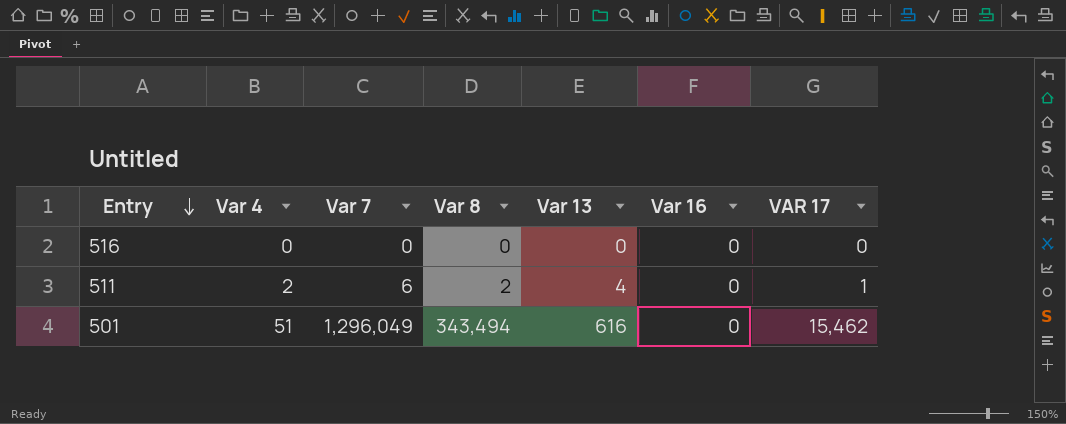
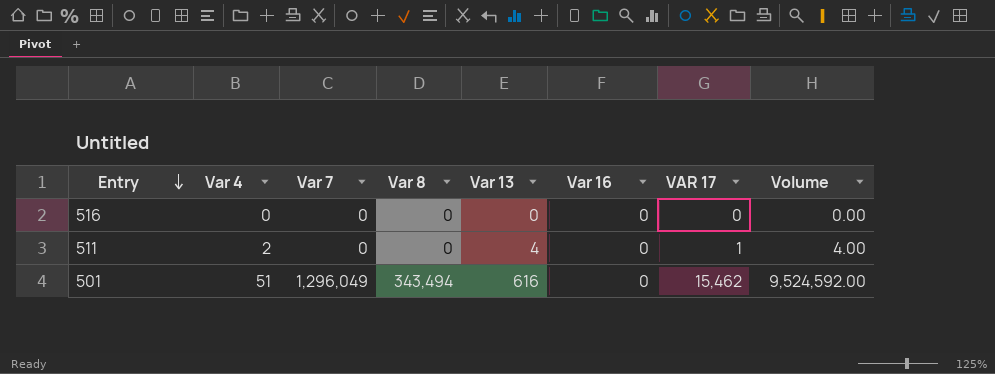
column Volume | formula: none -> [Var 13] * [VAR 17]
511 | Var 7: 6 -> 0
511 | Var 8: 2 -> 0

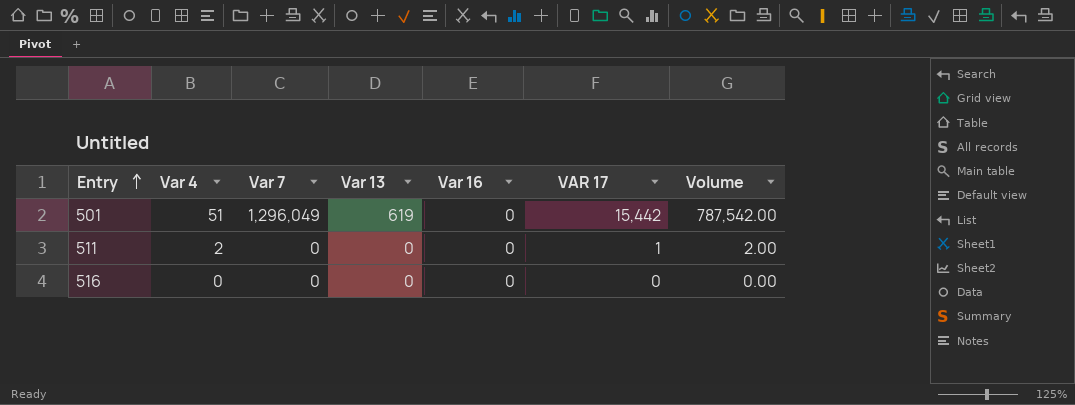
row order: Entry descending -> Entry ascending
column Var 8 | position: 4 -> none
column Volume | formula: [Var 13] * [VAR 17] -> [Var 4] * [VAR 17]
501 | Var 13: 616 -> 619
501 | VAR 17: 15,462 -> 15,442
511 | Var 13: 4 -> 0

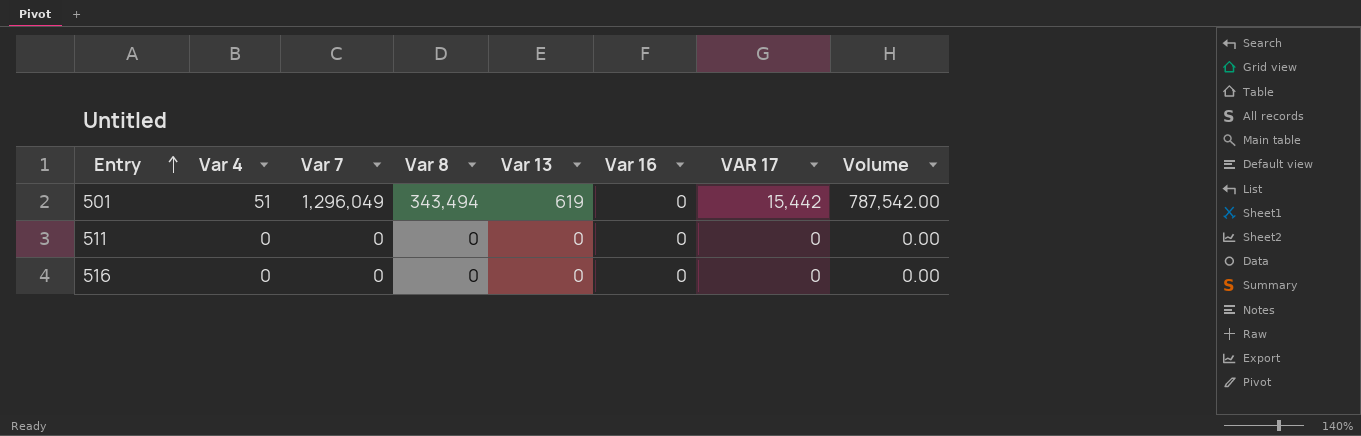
column Var 8 | position: none -> 4
511 | Var 4: 2 -> 0
511 | VAR 17: 1 -> 0
511 | Volume: 2.00 -> 0.00

